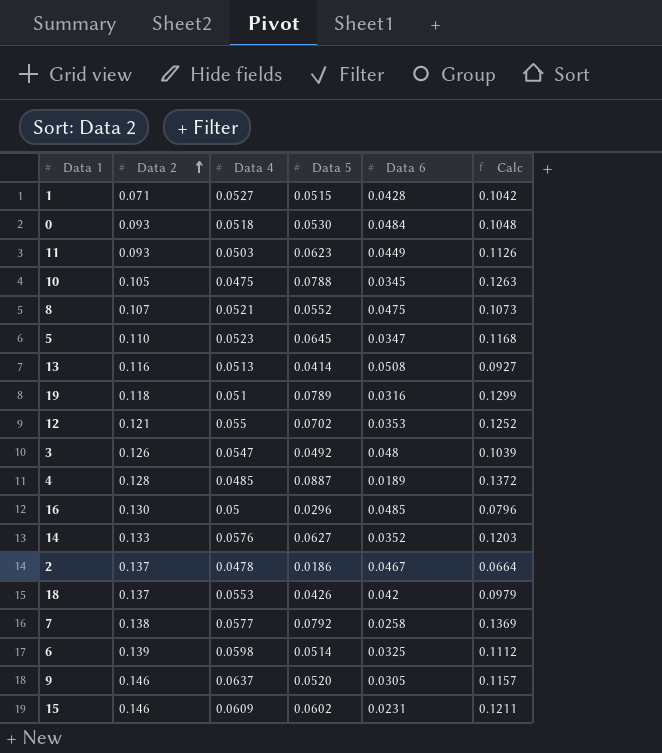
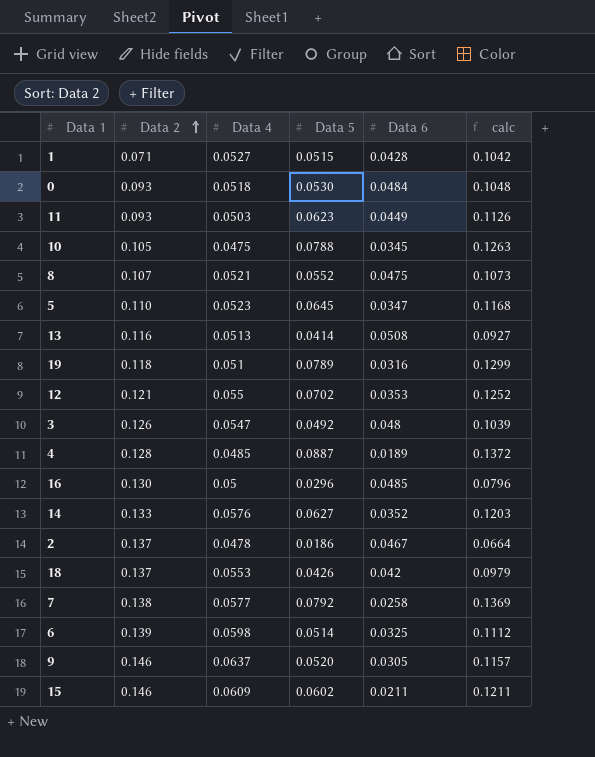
column name: Calc -> calc
15 | Data 6: 0.0231 -> 0.0211

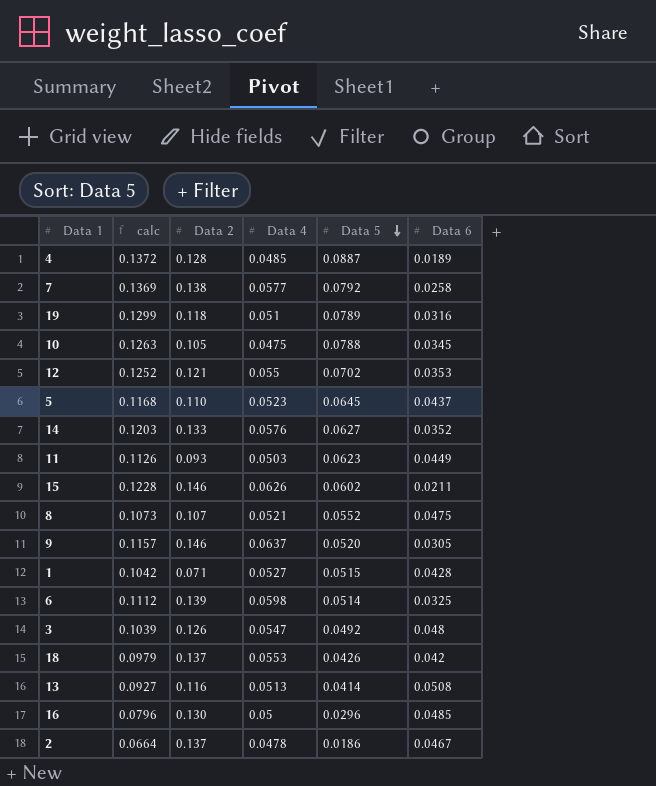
row order: Data 2 ascending -> Data 5 descending
column calc | position: 6 -> 2
row 0: 0.093 | 0.0518 | 0.0530 | 0.0484 | 0.1048 -> none
5 | Data 6: 0.0347 -> 0.0437
15 | calc: 0.1211 -> 0.1228
15 | Data 4: 0.0609 -> 0.0626

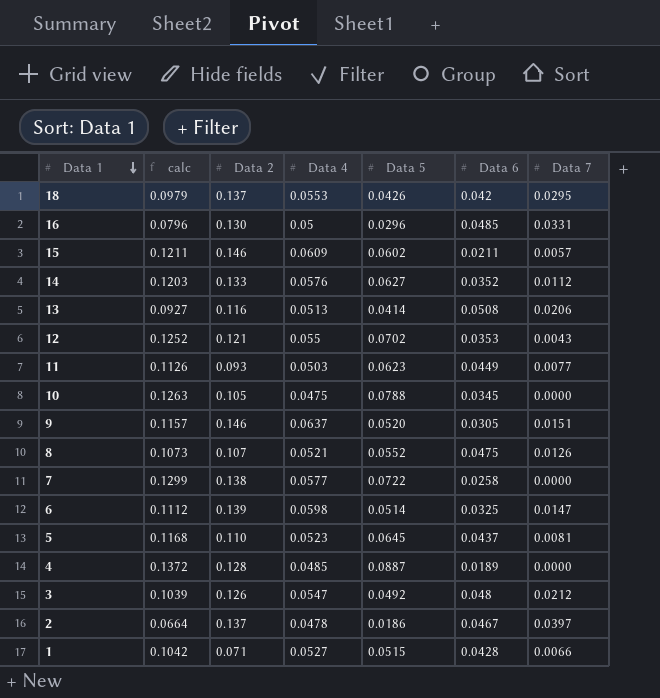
row order: Data 5 descending -> Data 1 descending
column Data 7 | position: none -> 7
row 19: 0.1299 | 0.118 | 0.051 | 0.0789 | 0.0316 -> none
15 | calc: 0.1228 -> 0.1211
15 | Data 4: 0.0626 -> 0.0609
7 | calc: 0.1369 -> 0.1299
7 | Data 5: 0.0792 -> 0.0722

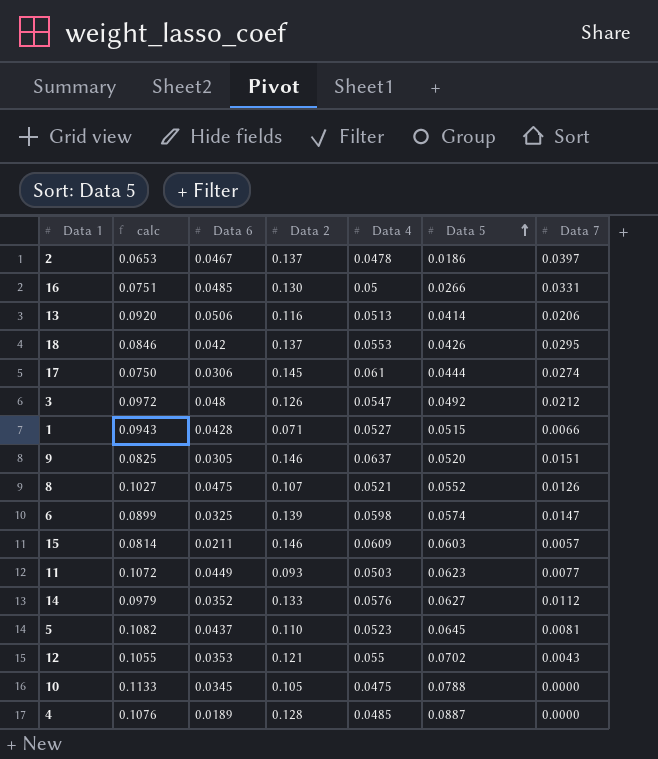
row order: Data 1 descending -> Data 5 ascending
column calc | formula: [Data 4] + [Data 5] -> [Data 6] + [Data 5]
column Data 6 | position: 6 -> 3
row 7: 0.1299 | 0.138 | 0.0577 | 0.0722 | 0.0258 | 0.0000 -> none
16 | Data 5: 0.0296 -> 0.0266
13 | Data 6: 0.0508 -> 0.0506
row 17: none -> 0.0750 | 0.0306 | 0.145 | 0.061 | 0.0444 | 0.0274
6 | Data 5: 0.0514 -> 0.0574
15 | Data 5: 0.0602 -> 0.0603

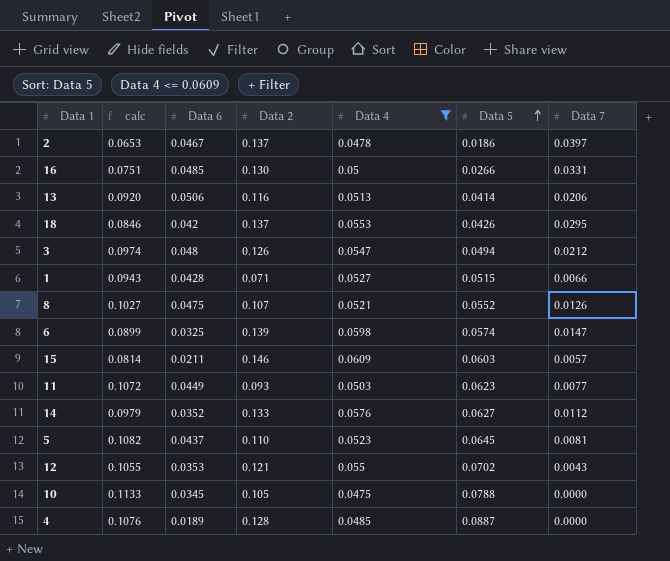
filter: none -> Data 4 <= 0.0609
3 | calc: 0.0972 -> 0.0974
3 | Data 5: 0.0492 -> 0.0494

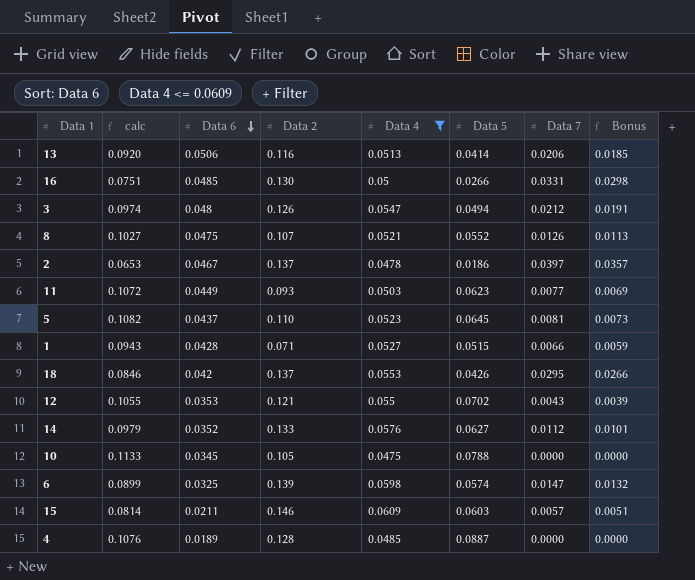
row order: Data 5 ascending -> Data 6 descending
column Bonus | formula: none -> [Data 7] * 0.9

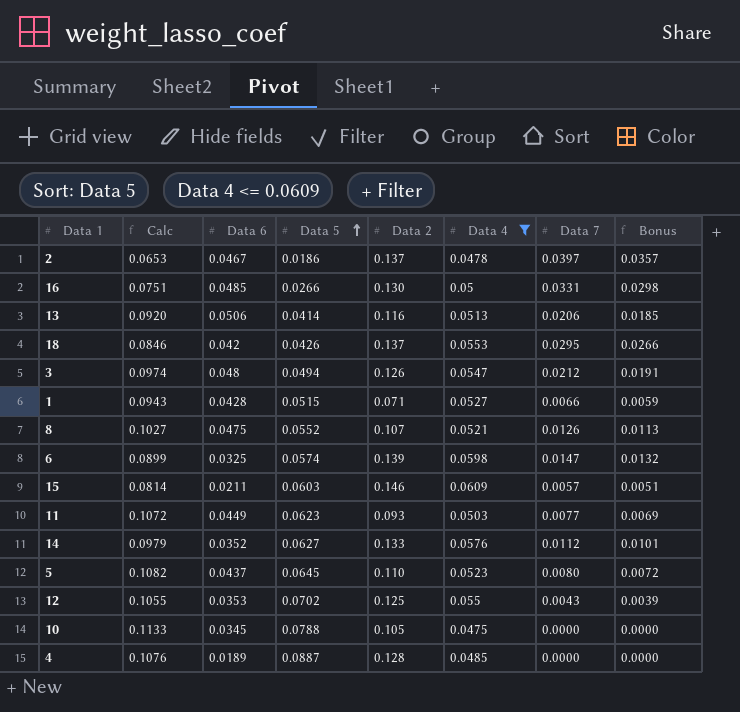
row order: Data 6 descending -> Data 5 ascending
column name: calc -> Calc
column Data 5 | position: 6 -> 4
5 | Data 7: 0.0081 -> 0.0080
5 | Bonus: 0.0073 -> 0.0072
12 | Data 2: 0.121 -> 0.125

